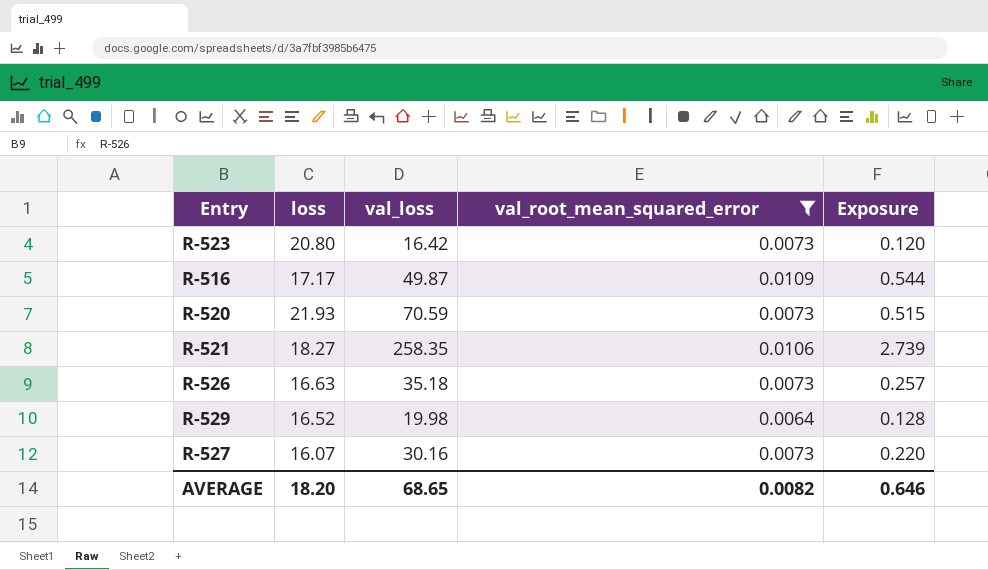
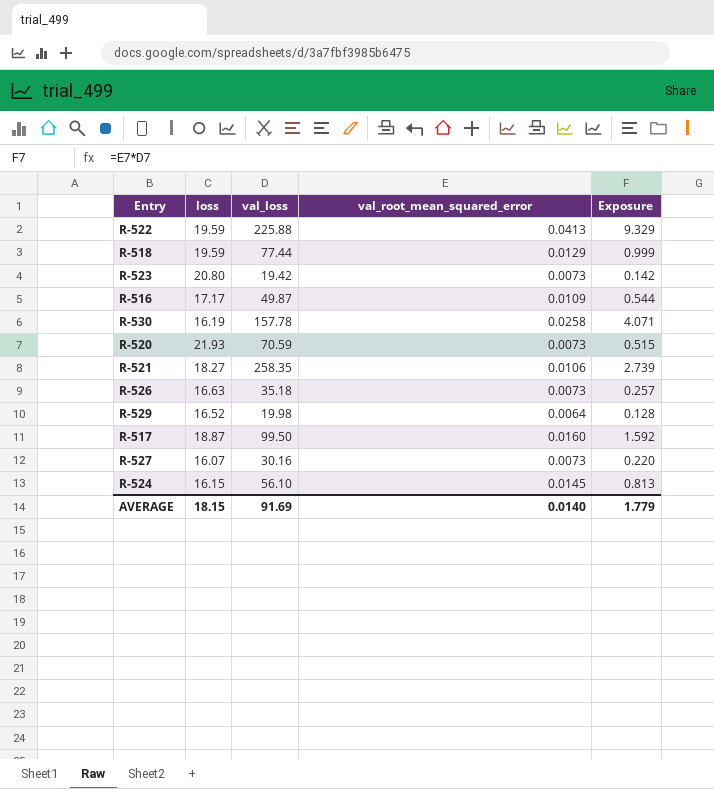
filter: val_root_mean_squared_error <= 0.0109 -> none
R-523 | val_loss: 16.42 -> 19.42
R-523 | Exposure: 0.120 -> 0.142
AVERAGE | loss: 18.20 -> 18.15
AVERAGE | val_loss: 68.65 -> 91.69
AVERAGE | val_root_mean_squared_error: 0.0082 -> 0.0140
AVERAGE | Exposure: 0.646 -> 1.779

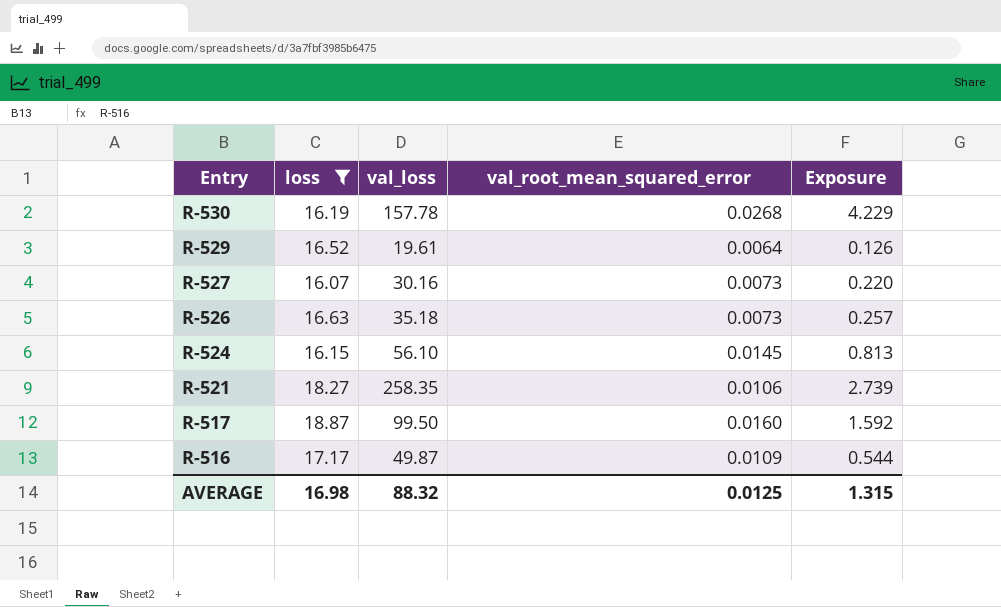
filter: none -> loss <= 18.87
row order: none -> Entry descending
R-530 | val_root_mean_squared_error: 0.0258 -> 0.0268
R-530 | Exposure: 4.071 -> 4.229
R-529 | val_loss: 19.98 -> 19.61
R-529 | Exposure: 0.128 -> 0.126
AVERAGE | loss: 18.15 -> 16.98
AVERAGE | val_loss: 91.69 -> 88.32
AVERAGE | val_root_mean_squared_error: 0.0140 -> 0.0125
AVERAGE | Exposure: 1.779 -> 1.315

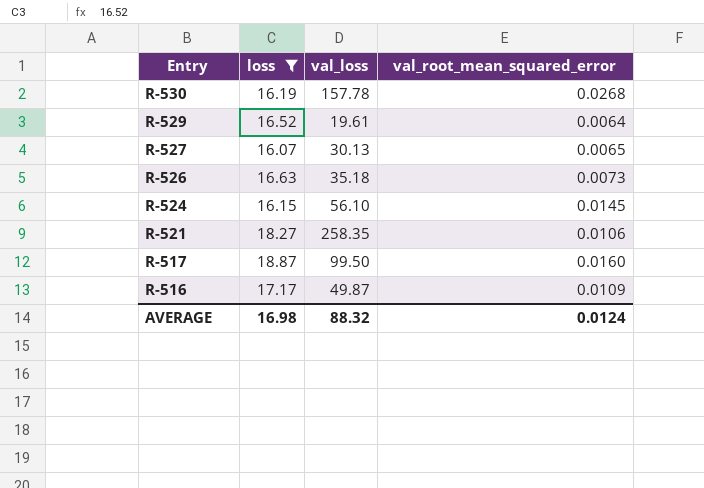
column Exposure | formula: [val_loss] * [val_root_mean_squared_error] -> none
R-527 | val_loss: 30.16 -> 30.13
R-527 | val_root_mean_squared_error: 0.0073 -> 0.0065
AVERAGE | val_root_mean_squared_error: 0.0125 -> 0.0124

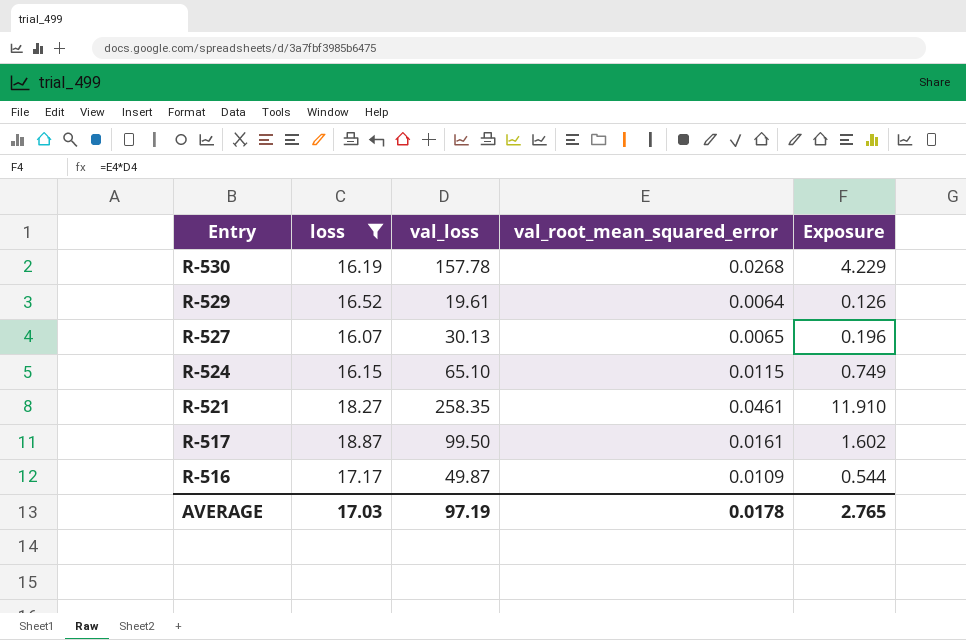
column Exposure | formula: none -> [val_loss] * [val_root_mean_squared_error]
row R-526: 16.63 | 35.18 | 0.0073 -> none
R-524 | val_loss: 56.10 -> 65.10
R-524 | val_root_mean_squared_error: 0.0145 -> 0.0115
R-521 | val_root_mean_squared_error: 0.0106 -> 0.0461
R-517 | val_root_mean_squared_error: 0.0160 -> 0.0161
AVERAGE | loss: 16.98 -> 17.03
AVERAGE | val_loss: 88.32 -> 97.19
AVERAGE | val_root_mean_squared_error: 0.0124 -> 0.0178

